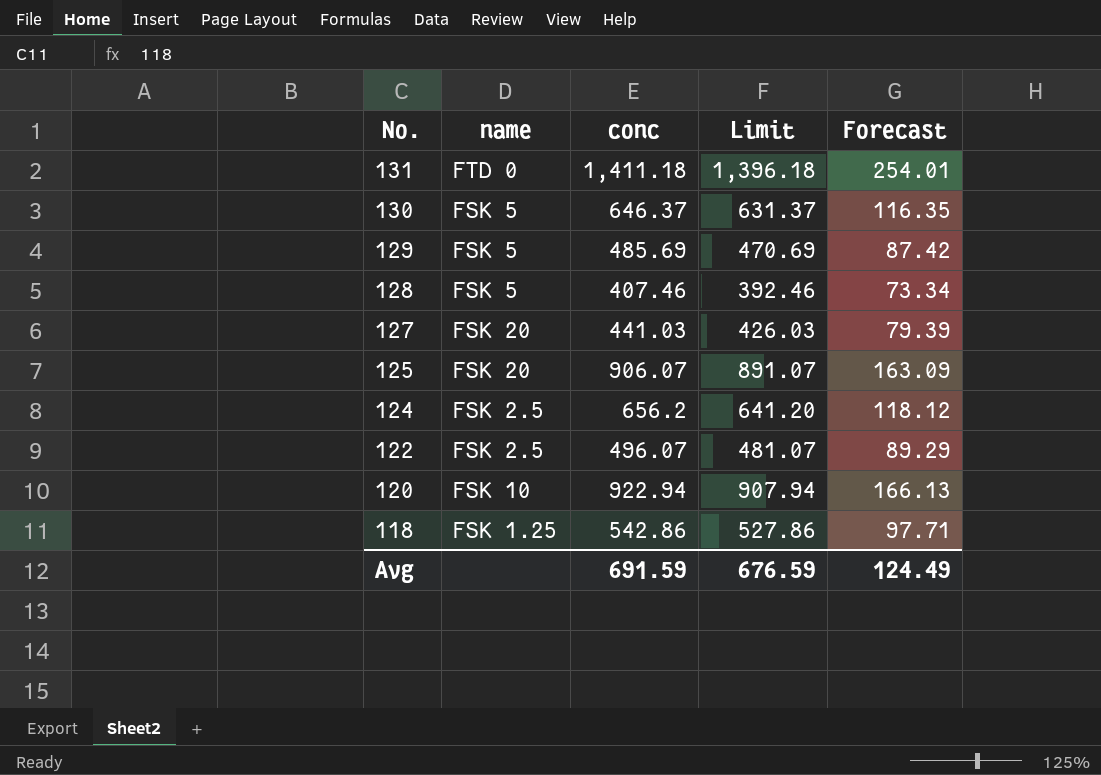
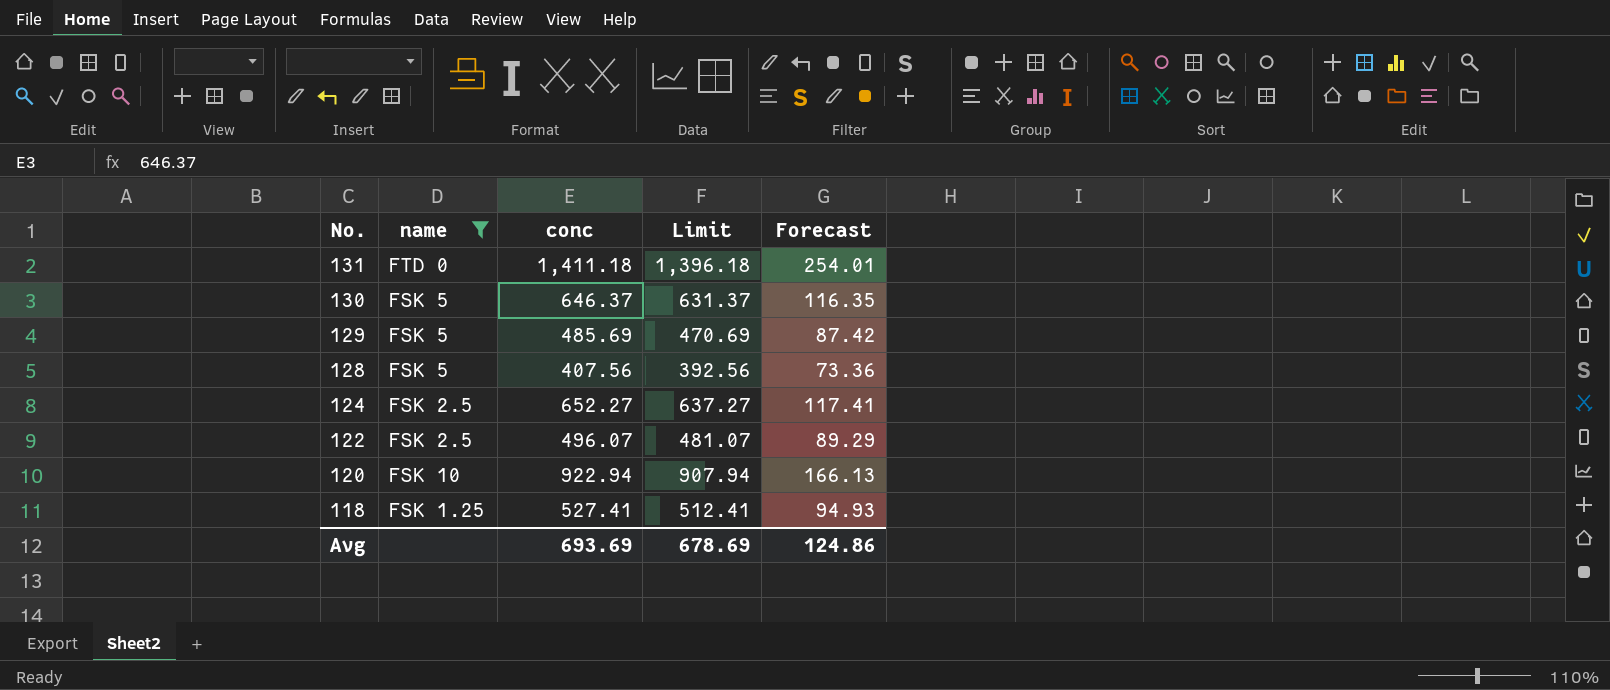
filter: none -> name != FSK 20
128 | conc: 407.46 -> 407.56
128 | Limit: 392.46 -> 392.56
128 | Forecast: 73.34 -> 73.36
124 | conc: 656.2 -> 652.27
124 | Limit: 641.20 -> 637.27
124 | Forecast: 118.12 -> 117.41
118 | conc: 542.86 -> 527.41
118 | Limit: 527.86 -> 512.41
118 | Forecast: 97.71 -> 94.93
Avg | conc: 691.59 -> 693.69
Avg | Limit: 676.59 -> 678.69
Avg | Forecast: 124.49 -> 124.86

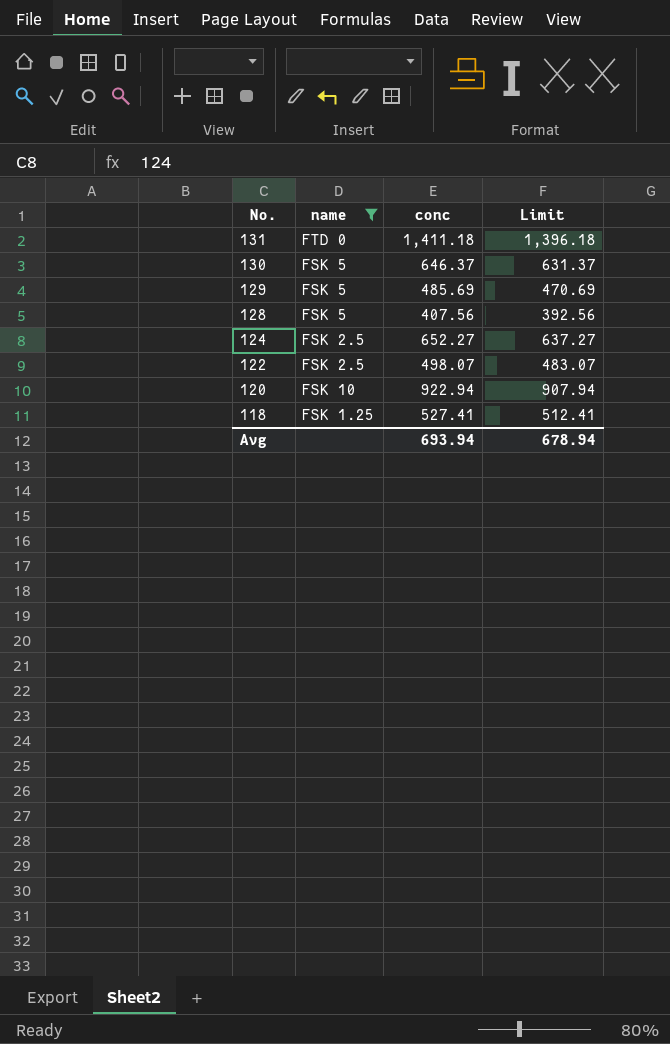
column Forecast | formula: [conc] * 0.18 -> none
122 | conc: 496.07 -> 498.07
122 | Limit: 481.07 -> 483.07
Avg | conc: 693.69 -> 693.94
Avg | Limit: 678.69 -> 678.94

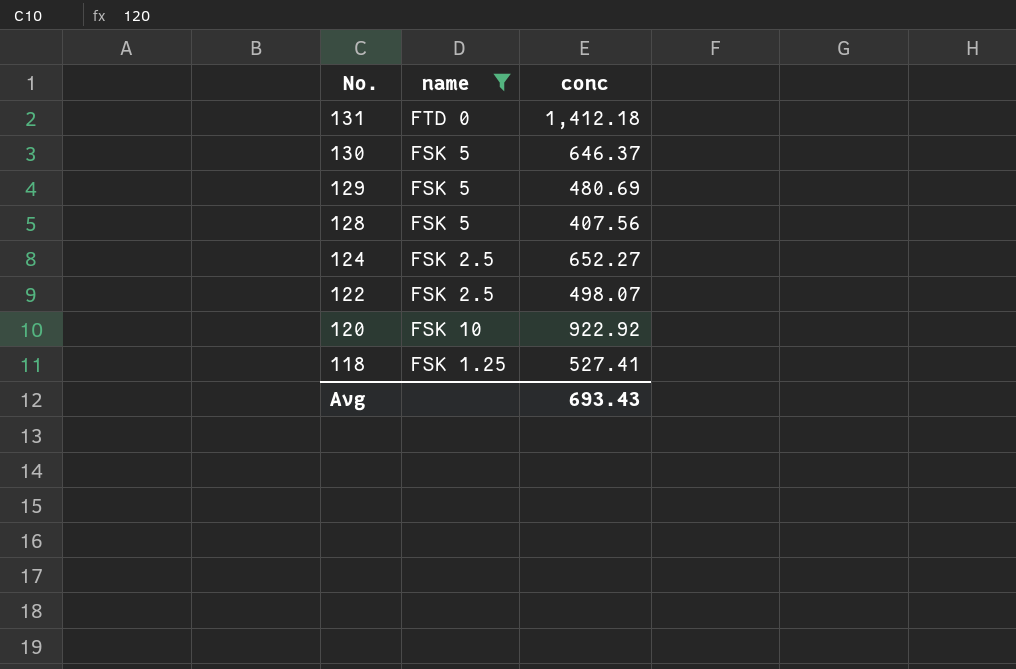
column Limit | formula: [conc] - 15 -> none
131 | conc: 1,411.18 -> 1,412.18
129 | conc: 485.69 -> 480.69
120 | conc: 922.94 -> 922.92
Avg | conc: 693.94 -> 693.43

